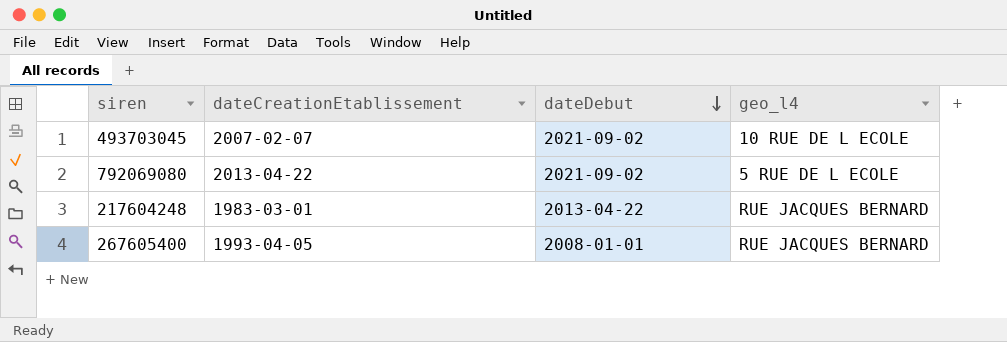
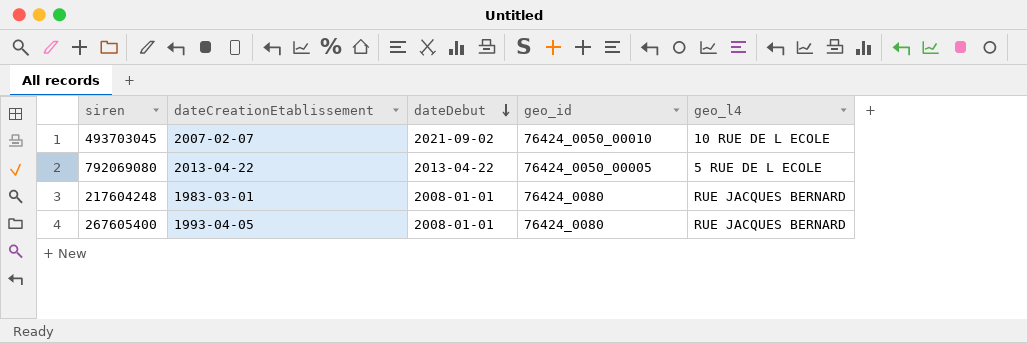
column geo_id | position: none -> 4
792069080 | dateDebut: 2021-09-02 -> 2013-04-22
217604248 | dateDebut: 2013-04-22 -> 2008-01-01

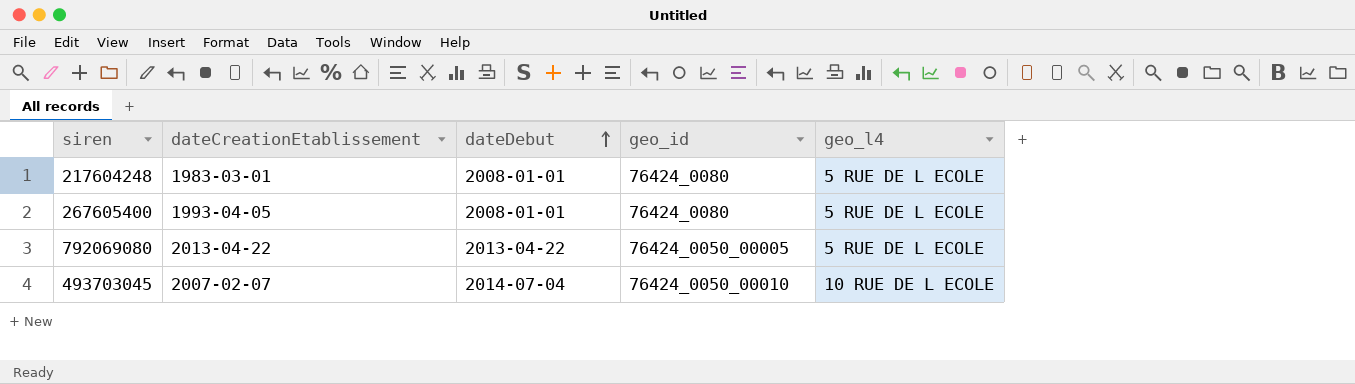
row order: dateDebut descending -> dateDebut ascending
217604248 | geo_l4: RUE JACQUES BERNARD -> 5 RUE DE L ECOLE
267605400 | geo_l4: RUE JACQUES BERNARD -> 5 RUE DE L ECOLE
493703045 | dateDebut: 2021-09-02 -> 2014-07-04

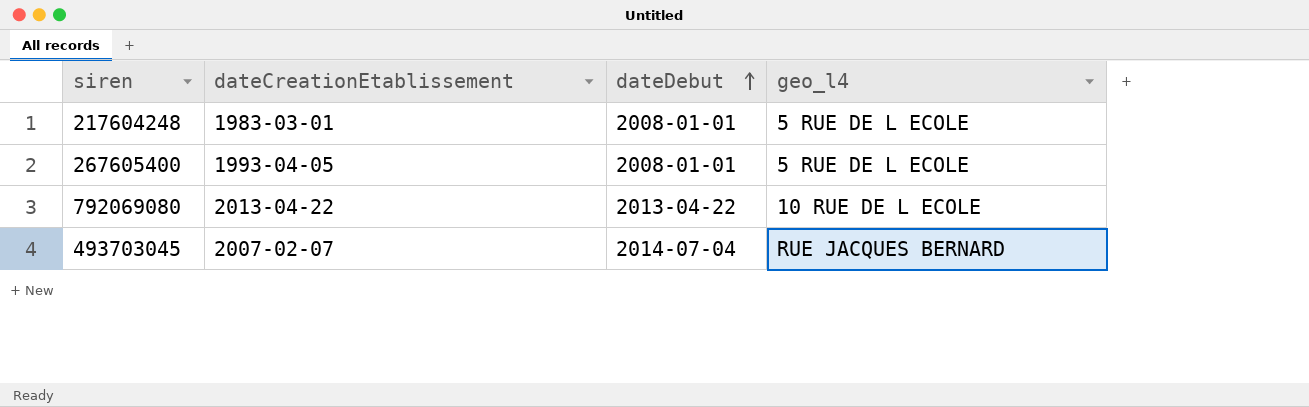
column geo_id | position: 4 -> none
792069080 | geo_l4: 5 RUE DE L ECOLE -> 10 RUE DE L ECOLE
493703045 | geo_l4: 10 RUE DE L ECOLE -> RUE JACQUES BERNARD

